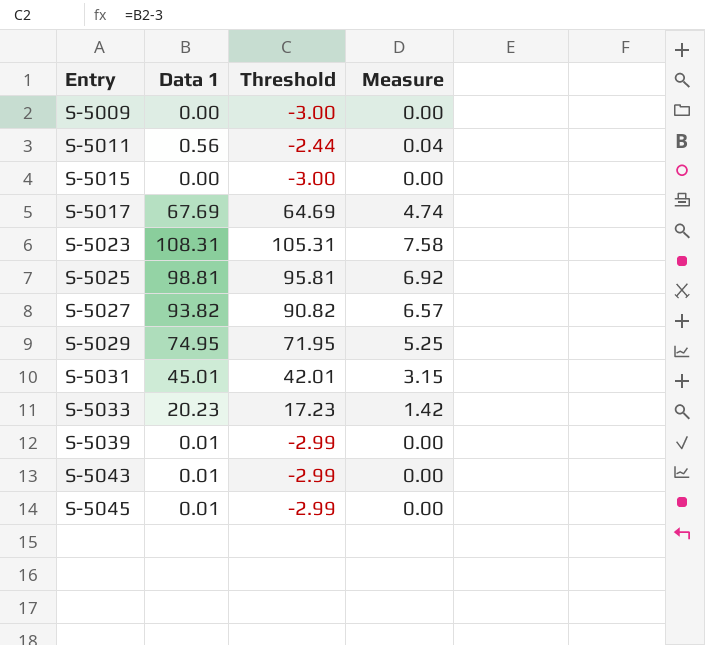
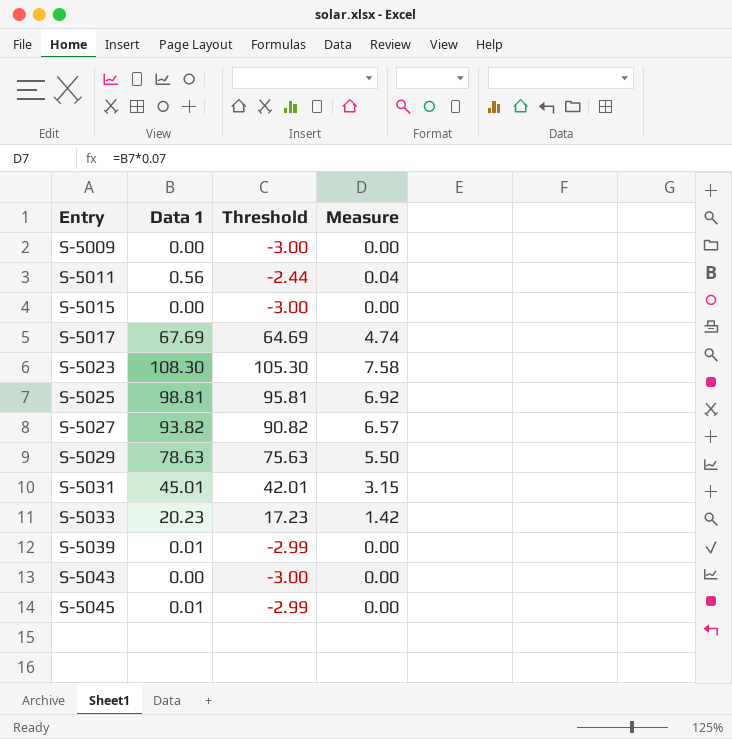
S-5023 | Data 1: 108.31 -> 108.30
S-5023 | Threshold: 105.31 -> 105.30
S-5029 | Data 1: 74.95 -> 78.63
S-5029 | Threshold: 71.95 -> 75.63
S-5029 | Measure: 5.25 -> 5.50
S-5043 | Data 1: 0.01 -> 0.00
S-5043 | Threshold: -2.99 -> -3.00

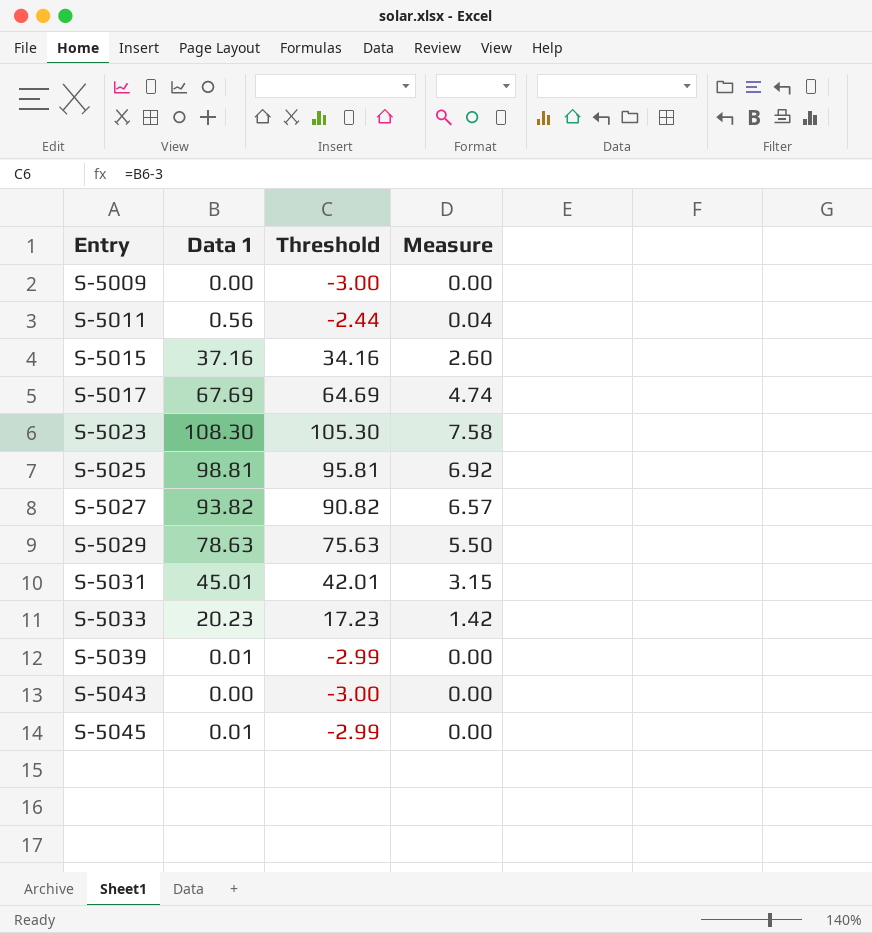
S-5015 | Data 1: 0.00 -> 37.16
S-5015 | Threshold: -3.00 -> 34.16
S-5015 | Measure: 0.00 -> 2.60

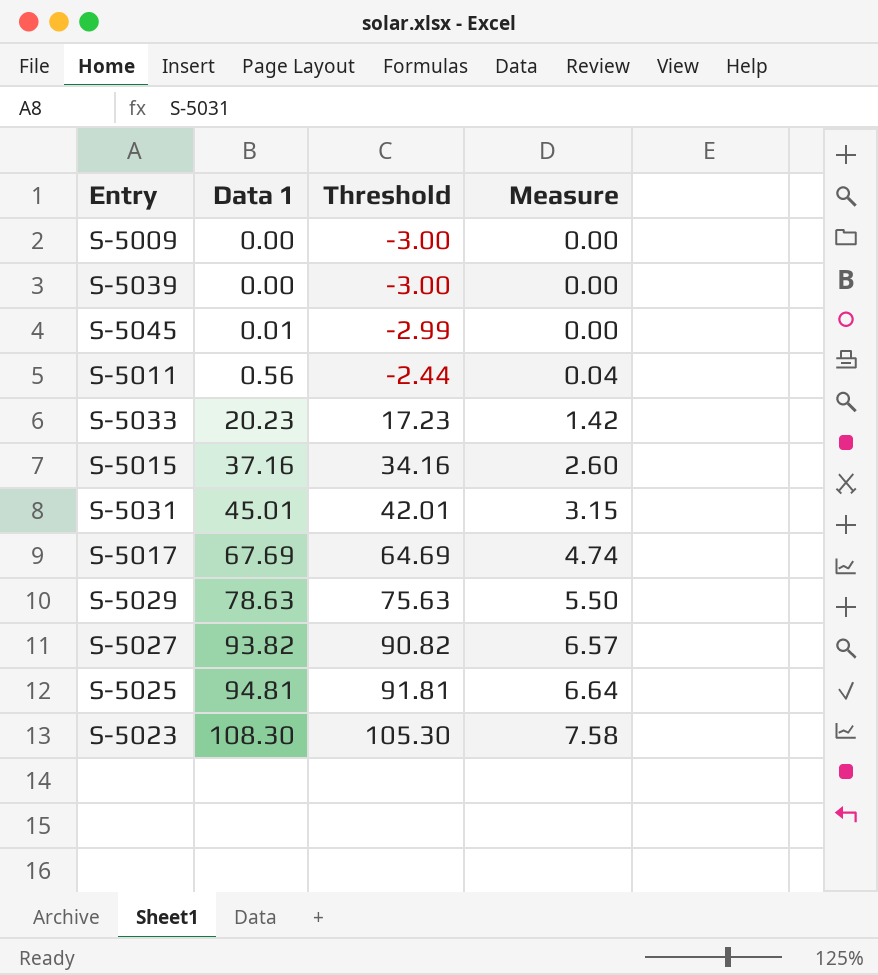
row order: Entry ascending -> Data 1 ascending
row S-5043: 0.00 | -3.00 | 0.00 -> none
S-5039 | Data 1: 0.01 -> 0.00
S-5039 | Threshold: -2.99 -> -3.00
S-5025 | Data 1: 98.81 -> 94.81
S-5025 | Threshold: 95.81 -> 91.81
S-5025 | Measure: 6.92 -> 6.64

